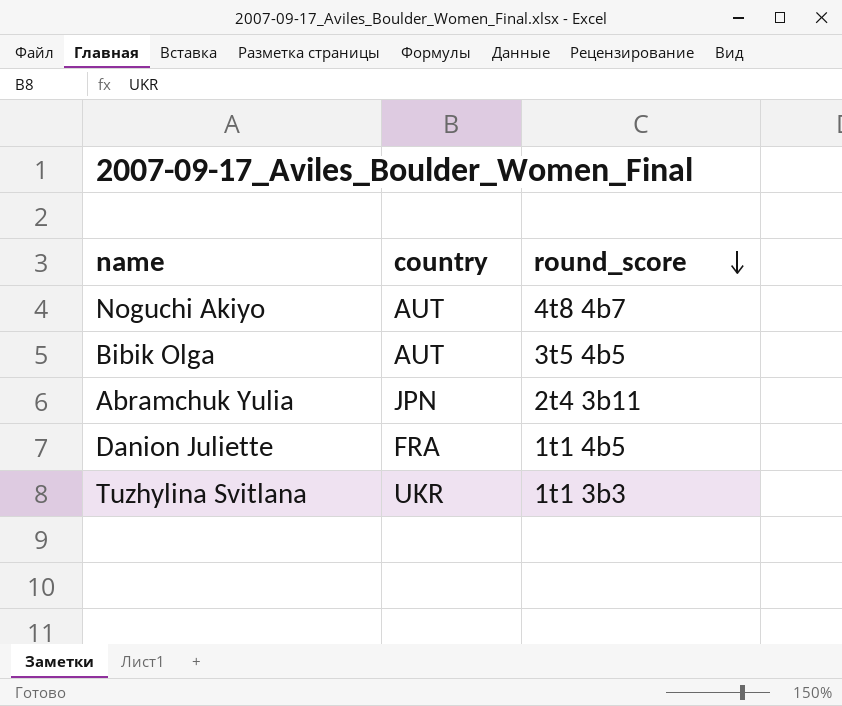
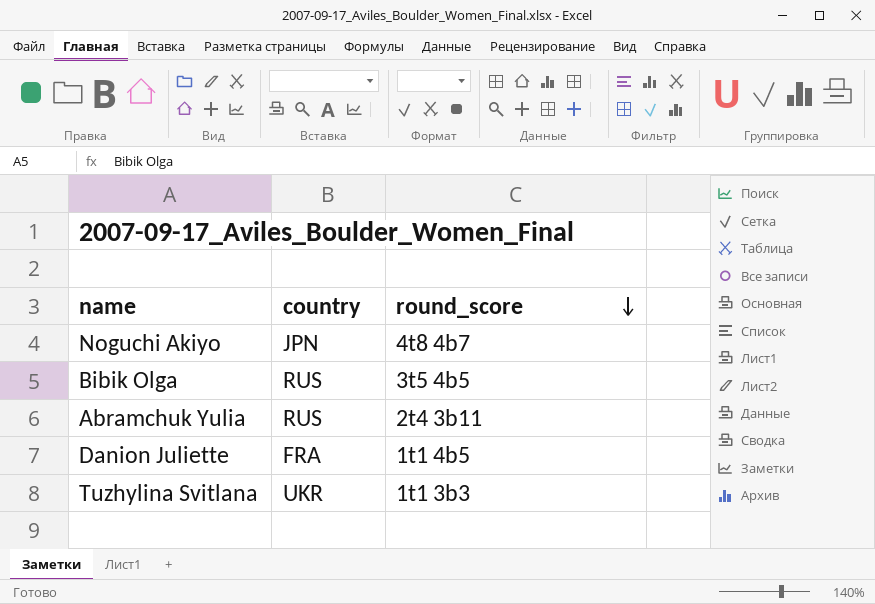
Noguchi Akiyo | country: AUT -> JPN
Bibik Olga | country: AUT -> RUS
Abramchuk Yulia | country: JPN -> RUS

